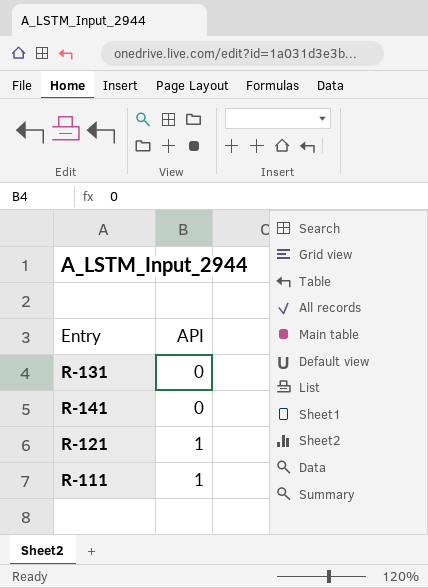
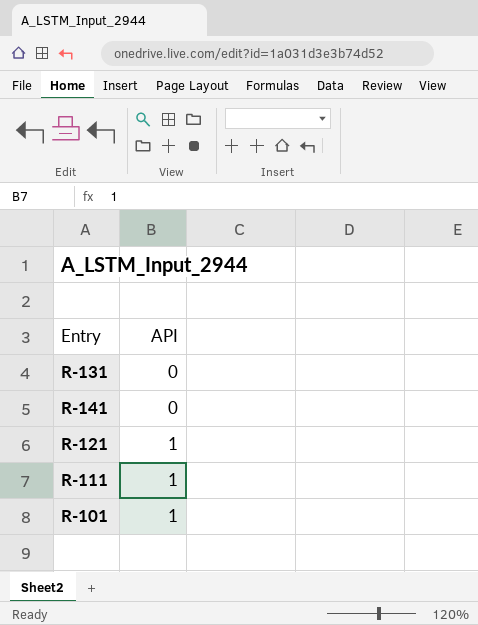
row R-101: none -> 1

